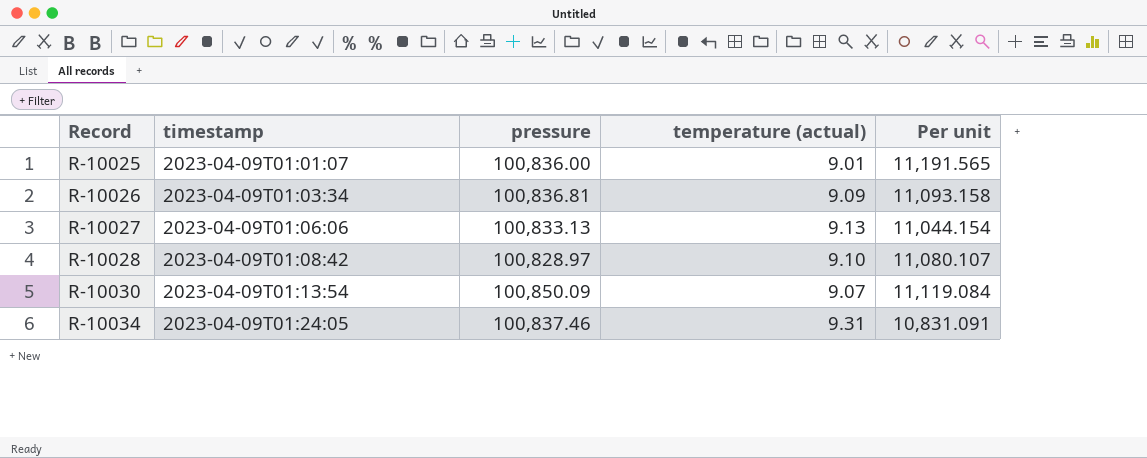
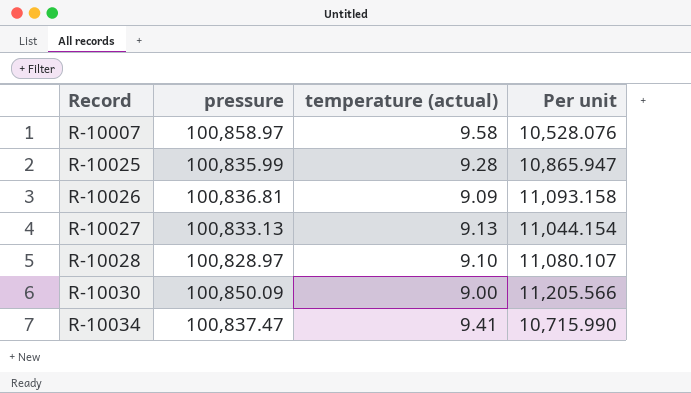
column timestamp | position: 2 -> none
row R-10007: none -> 100,858.97 | 9.58 | 10,528.076
R-10025 | pressure: 100,836.00 -> 100,835.99
R-10025 | temperature (actual): 9.01 -> 9.28
R-10025 | Per unit: 11,191.565 -> 10,865.947
R-10030 | temperature (actual): 9.07 -> 9.00
R-10030 | Per unit: 11,119.084 -> 11,205.566
R-10034 | pressure: 100,837.46 -> 100,837.47
R-10034 | temperature (actual): 9.31 -> 9.41
R-10034 | Per unit: 10,831.091 -> 10,715.990

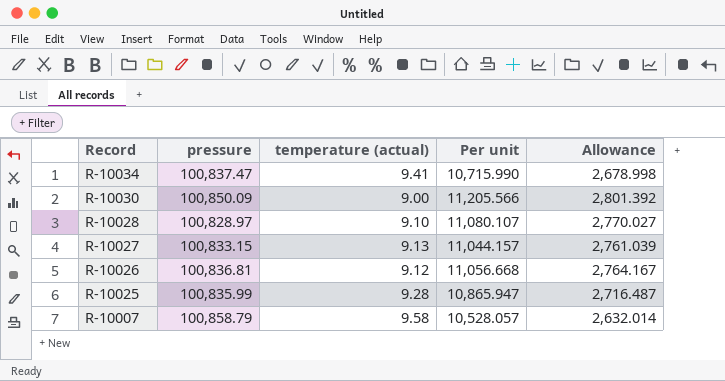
row order: Record ascending -> Record descending
column Allowance | formula: none -> [Per unit] * 0.25
R-10027 | pressure: 100,833.13 -> 100,833.15
R-10027 | Per unit: 11,044.154 -> 11,044.157
R-10026 | temperature (actual): 9.09 -> 9.12
R-10026 | Per unit: 11,093.158 -> 11,056.668
R-10007 | pressure: 100,858.97 -> 100,858.79
R-10007 | Per unit: 10,528.076 -> 10,528.057

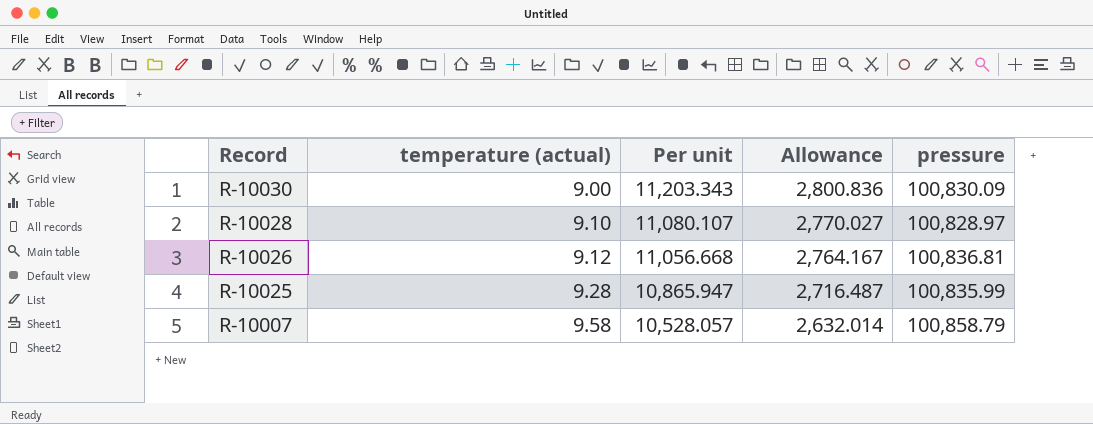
column pressure | position: 2 -> 5
row R-10034: 100,837.47 | 9.41 | 10,715.990 | 2,678.998 -> none
row R-10027: 100,833.15 | 9.13 | 11,044.157 | 2,761.039 -> none
R-10030 | Per unit: 11,205.566 -> 11,203.343
R-10030 | Allowance: 2,801.392 -> 2,800.836
R-10030 | pressure: 100,850.09 -> 100,830.09

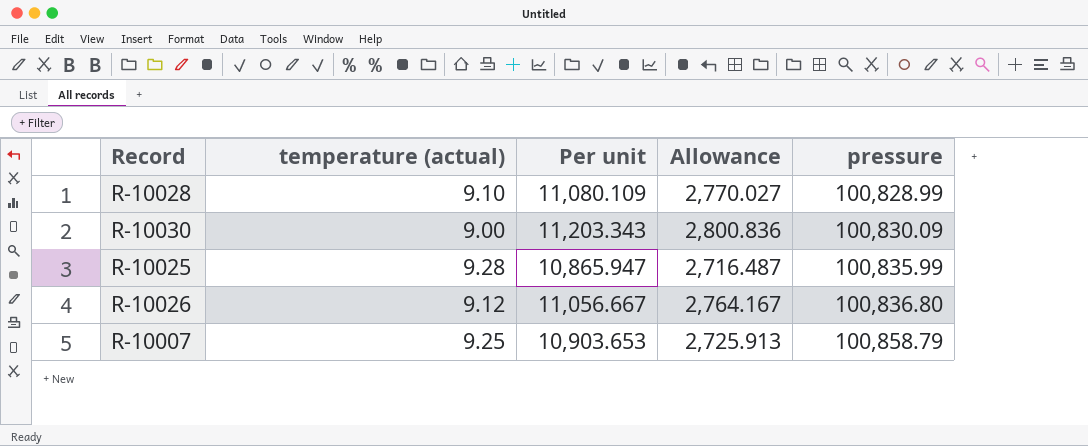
row order: Record descending -> pressure ascending
R-10028 | Per unit: 11,080.107 -> 11,080.109
R-10028 | pressure: 100,828.97 -> 100,828.99
R-10026 | Per unit: 11,056.668 -> 11,056.667
R-10026 | pressure: 100,836.81 -> 100,836.80
R-10007 | temperature (actual): 9.58 -> 9.25
R-10007 | Per unit: 10,528.057 -> 10,903.653
R-10007 | Allowance: 2,632.014 -> 2,725.913

